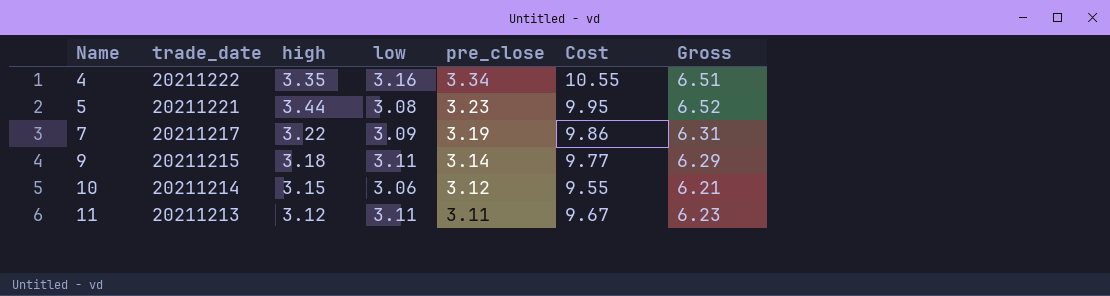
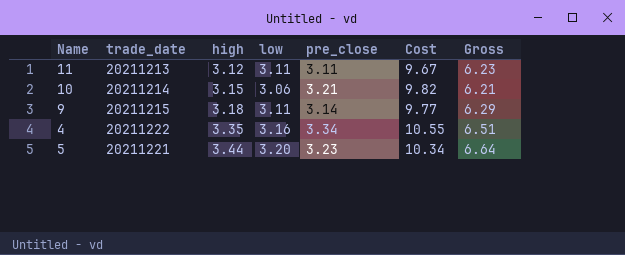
row order: Name ascending -> high ascending
row 7: 20211217 | 3.22 | 3.09 | 3.19 | 9.86 | 6.31 -> none
10 | pre_close: 3.12 -> 3.21
10 | Cost: 9.55 -> 9.82
5 | low: 3.08 -> 3.20
5 | Cost: 9.95 -> 10.34
5 | Gross: 6.52 -> 6.64

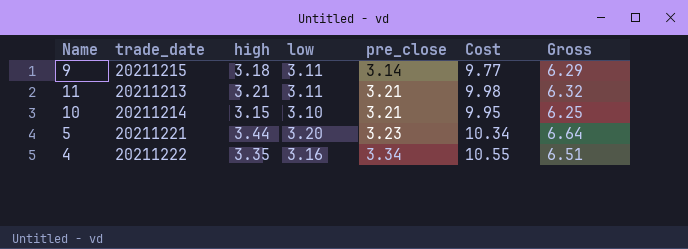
row order: high ascending -> pre_close ascending
11 | high: 3.12 -> 3.21
11 | pre_close: 3.11 -> 3.21
11 | Cost: 9.67 -> 9.98
11 | Gross: 6.23 -> 6.32
10 | low: 3.06 -> 3.10
10 | Cost: 9.82 -> 9.95
10 | Gross: 6.21 -> 6.25

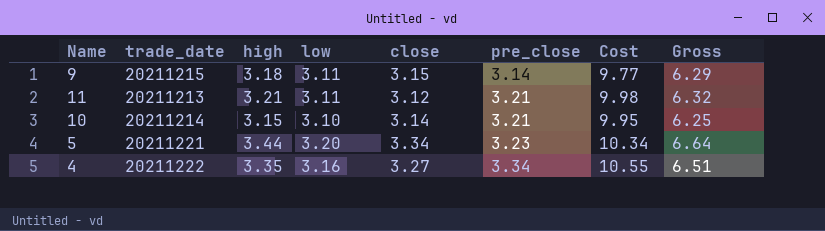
column close | position: none -> 5

